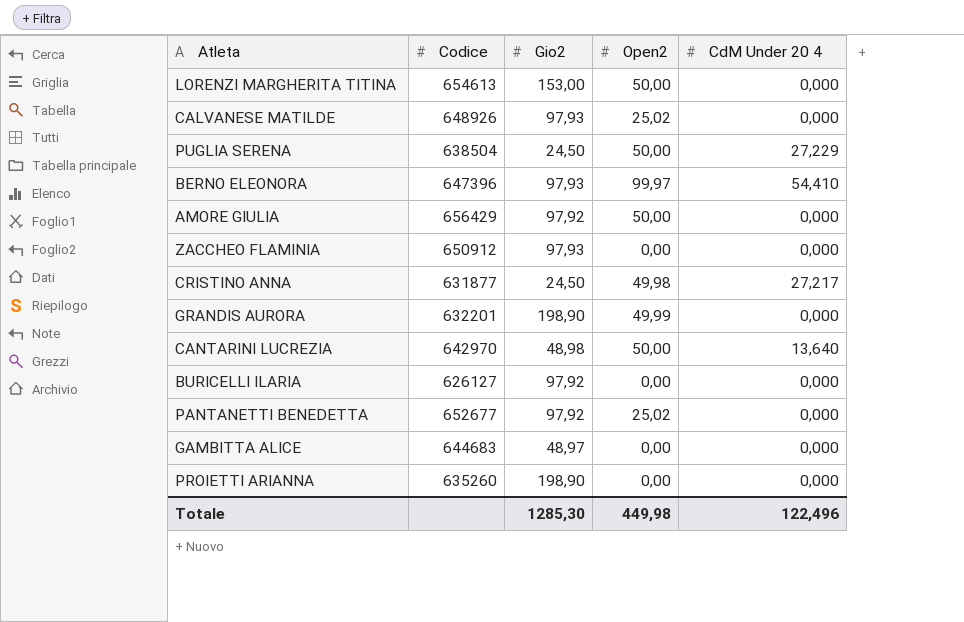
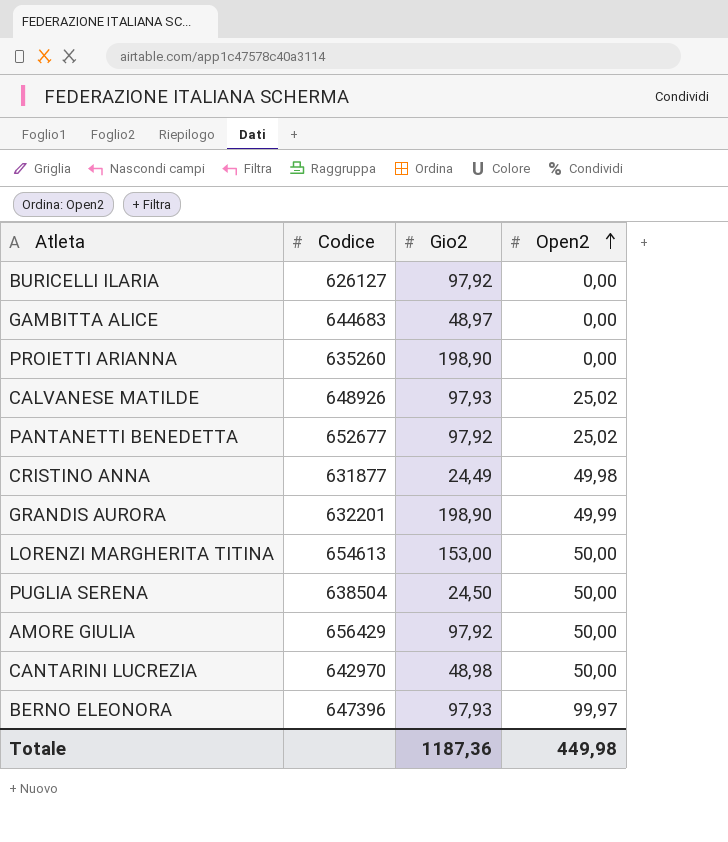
row order: none -> Open2 ascending
column CdM Under 20 4 | position: 5 -> none
row ZACCHEO FLAMINIA: 650912 | 97,93 | 0,00 | 0,000 -> none
CRISTINO ANNA | Gio2: 24,50 -> 24,49
Totale | Gio2: 1285,30 -> 1187,36

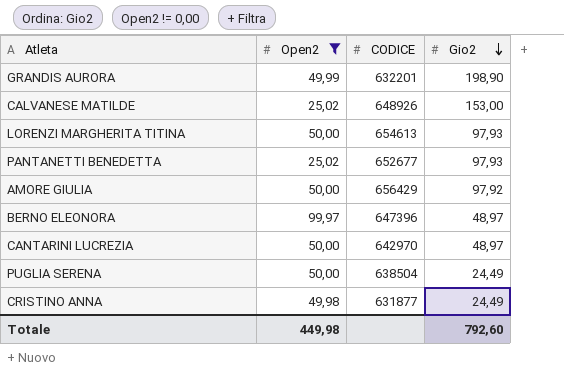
filter: none -> Open2 != 0,00
row order: Open2 ascending -> Gio2 descending
column Open2 | position: 4 -> 2
column name: Codice -> CODICE
CALVANESE MATILDE | Gio2: 97,93 -> 153,00
LORENZI MARGHERITA TITINA | Gio2: 153,00 -> 97,93
PANTANETTI BENEDETTA | Gio2: 97,92 -> 97,93
BERNO ELEONORA | Gio2: 97,93 -> 48,97
CANTARINI LUCREZIA | Gio2: 48,98 -> 48,97
PUGLIA SERENA | Gio2: 24,50 -> 24,49
Totale | Gio2: 1187,36 -> 792,60

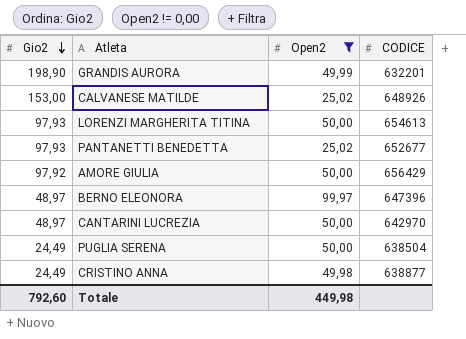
column Gio2 | position: 4 -> 1
CRISTINO ANNA | CODICE: 631877 -> 638877

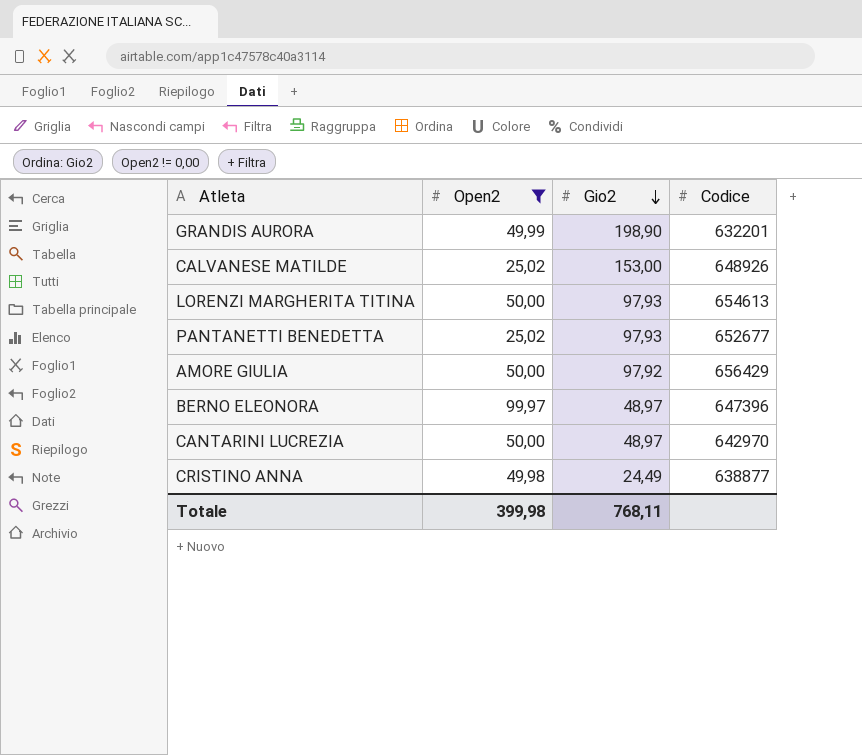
column Gio2 | position: 1 -> 3
column name: CODICE -> Codice
row PUGLIA SERENA: 24,49 | 50,00 | 638504 -> none
Totale | Open2: 449,98 -> 399,98
Totale | Gio2: 792,60 -> 768,11

